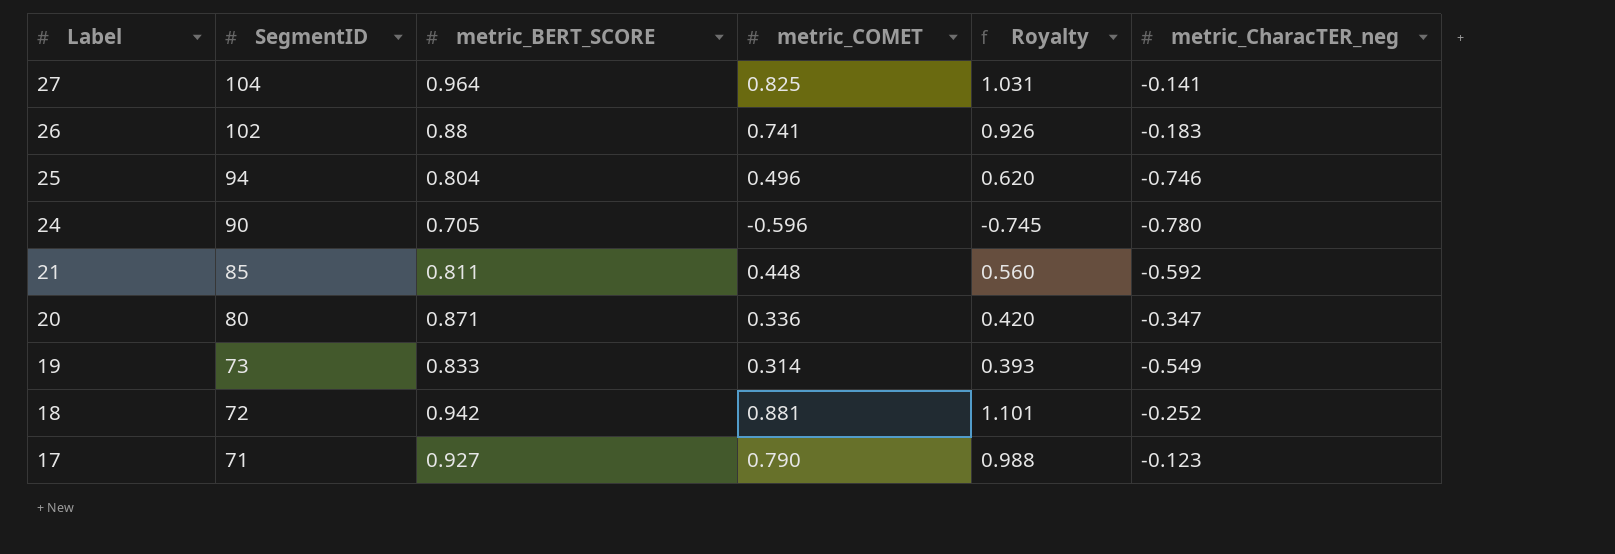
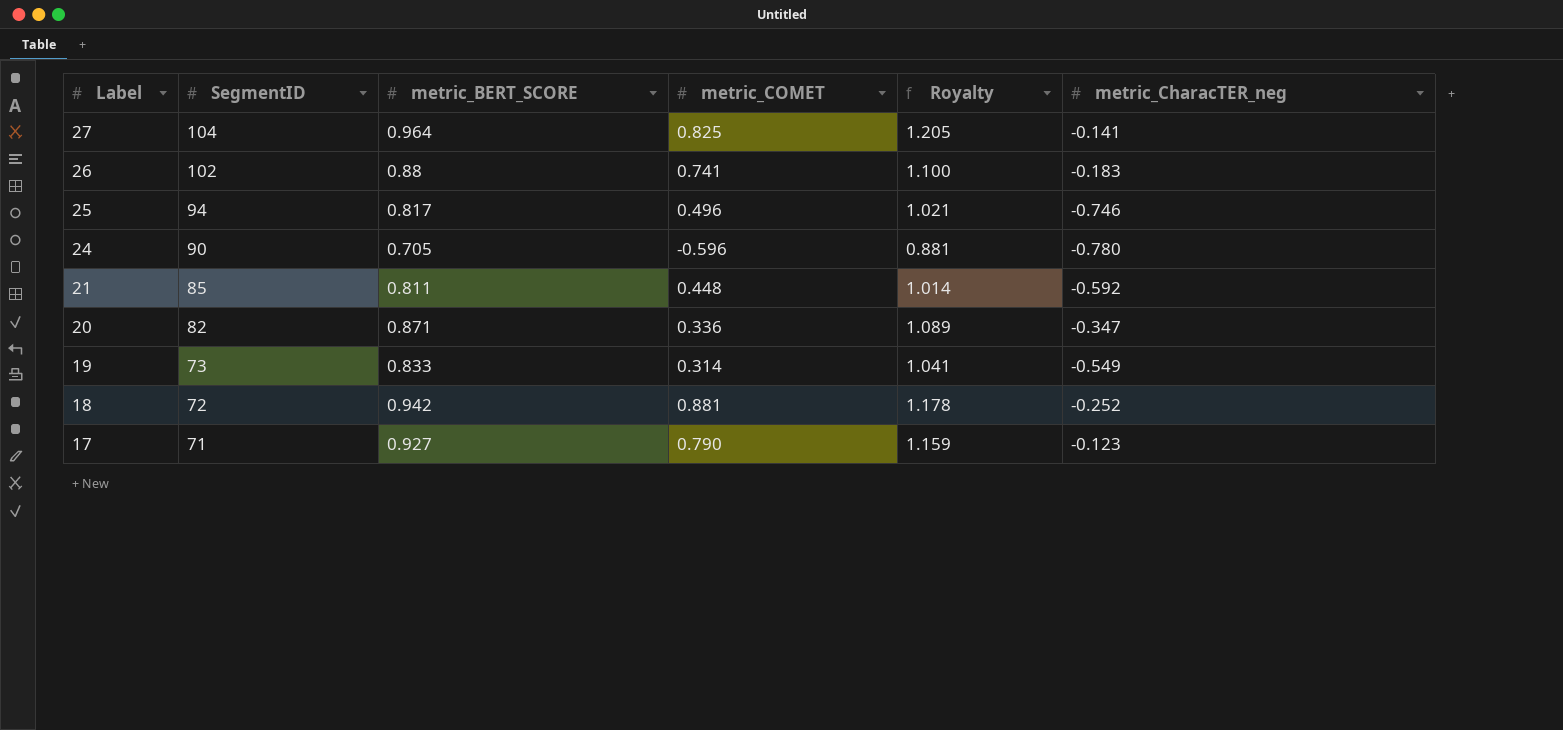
column Royalty | formula: [metric_COMET] * 1.25 -> [metric_BERT_SCORE] * 1.25
25 | metric_BERT_SCORE: 0.804 -> 0.817
20 | SegmentID: 80 -> 82

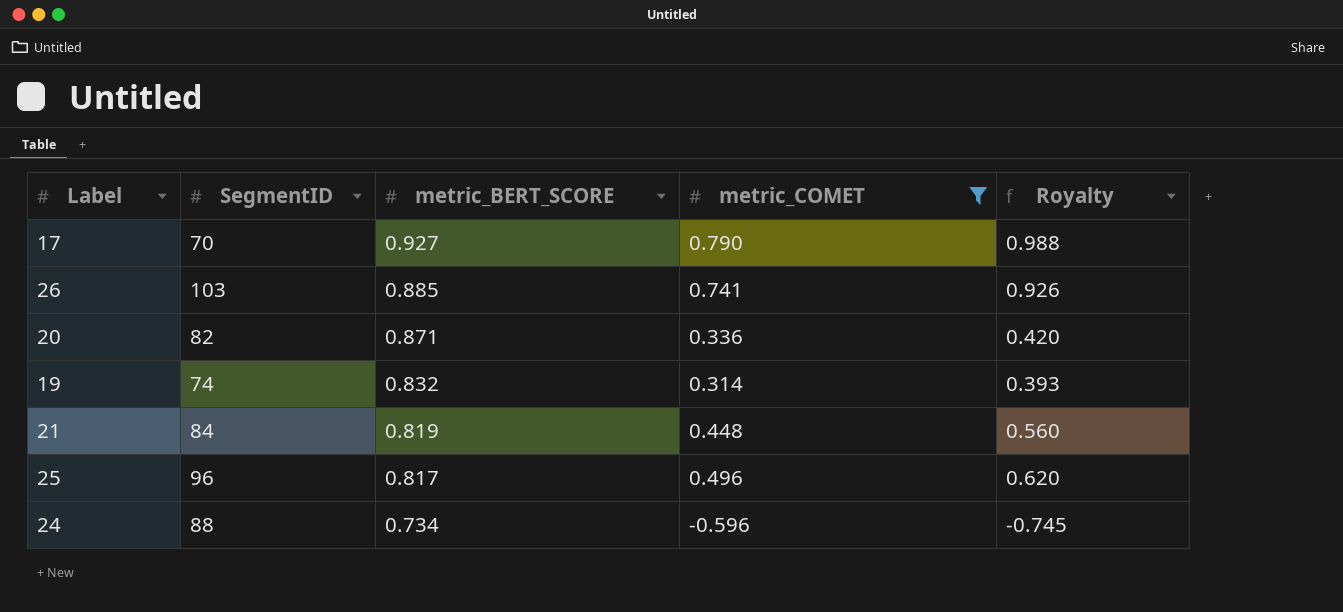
filter: none -> metric_COMET <= 0.790
row order: Label descending -> metric_BERT_SCORE descending
column metric_CharacTER_neg | position: 6 -> none
column Royalty | formula: [metric_BERT_SCORE] * 1.25 -> [metric_COMET] * 1.25
17 | SegmentID: 71 -> 70
26 | SegmentID: 102 -> 103
26 | metric_BERT_SCORE: 0.88 -> 0.885
19 | SegmentID: 73 -> 74
19 | metric_BERT_SCORE: 0.833 -> 0.832
21 | SegmentID: 85 -> 84
21 | metric_BERT_SCORE: 0.811 -> 0.819
25 | SegmentID: 94 -> 96
24 | SegmentID: 90 -> 88
24 | metric_BERT_SCORE: 0.705 -> 0.734

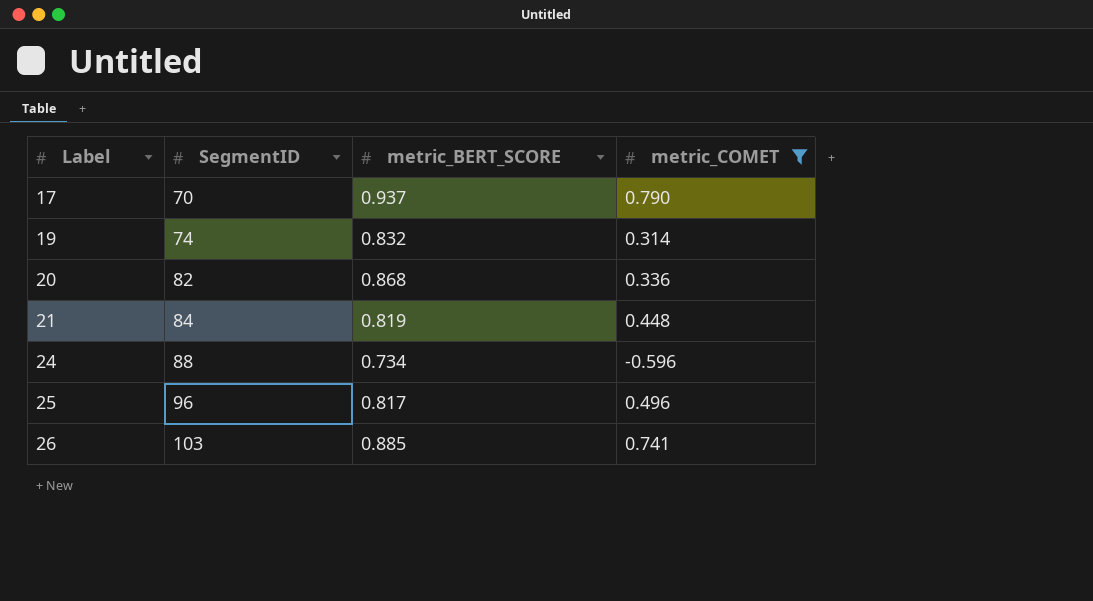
row order: metric_BERT_SCORE descending -> Label ascending
column Royalty | formula: [metric_COMET] * 1.25 -> none
17 | metric_BERT_SCORE: 0.927 -> 0.937
20 | metric_BERT_SCORE: 0.871 -> 0.868

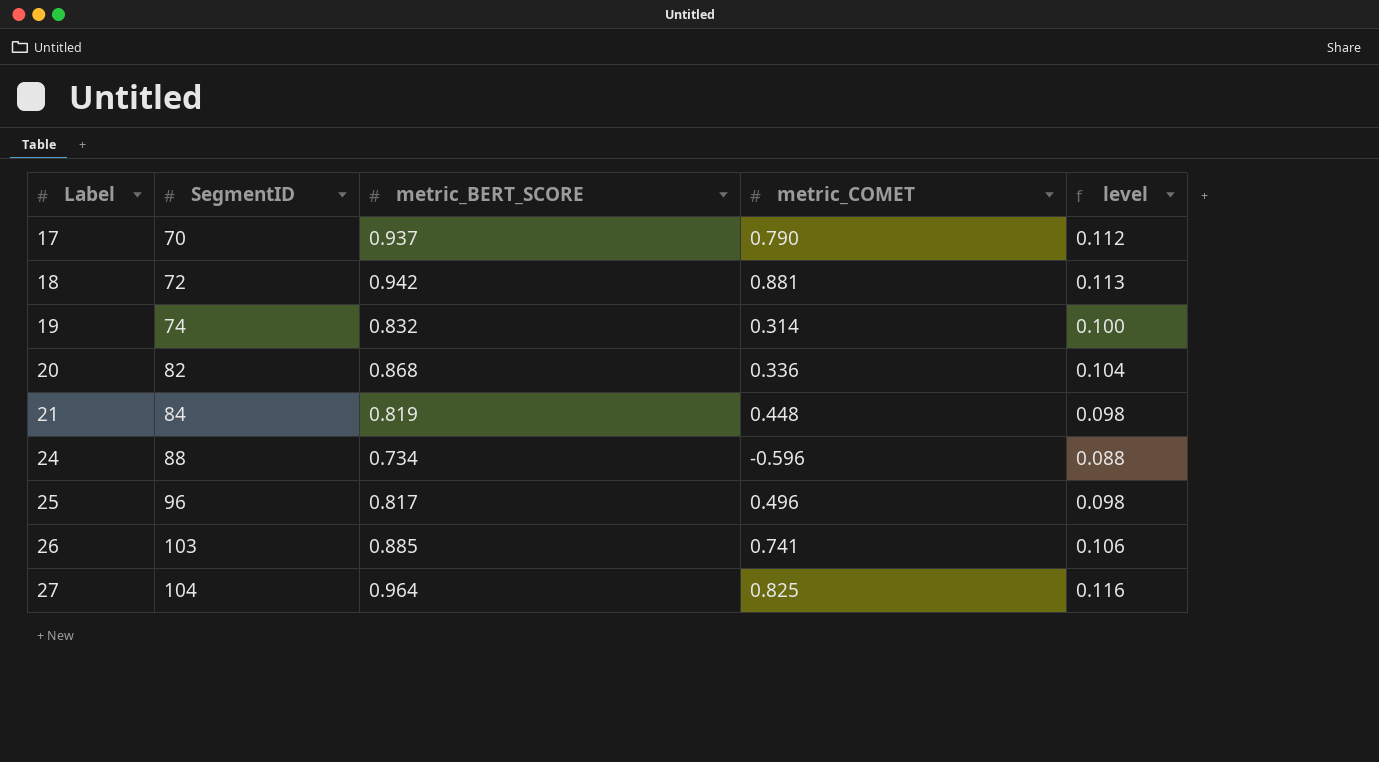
filter: metric_COMET <= 0.790 -> none
column level | formula: none -> [metric_BERT_SCORE] * 0.12

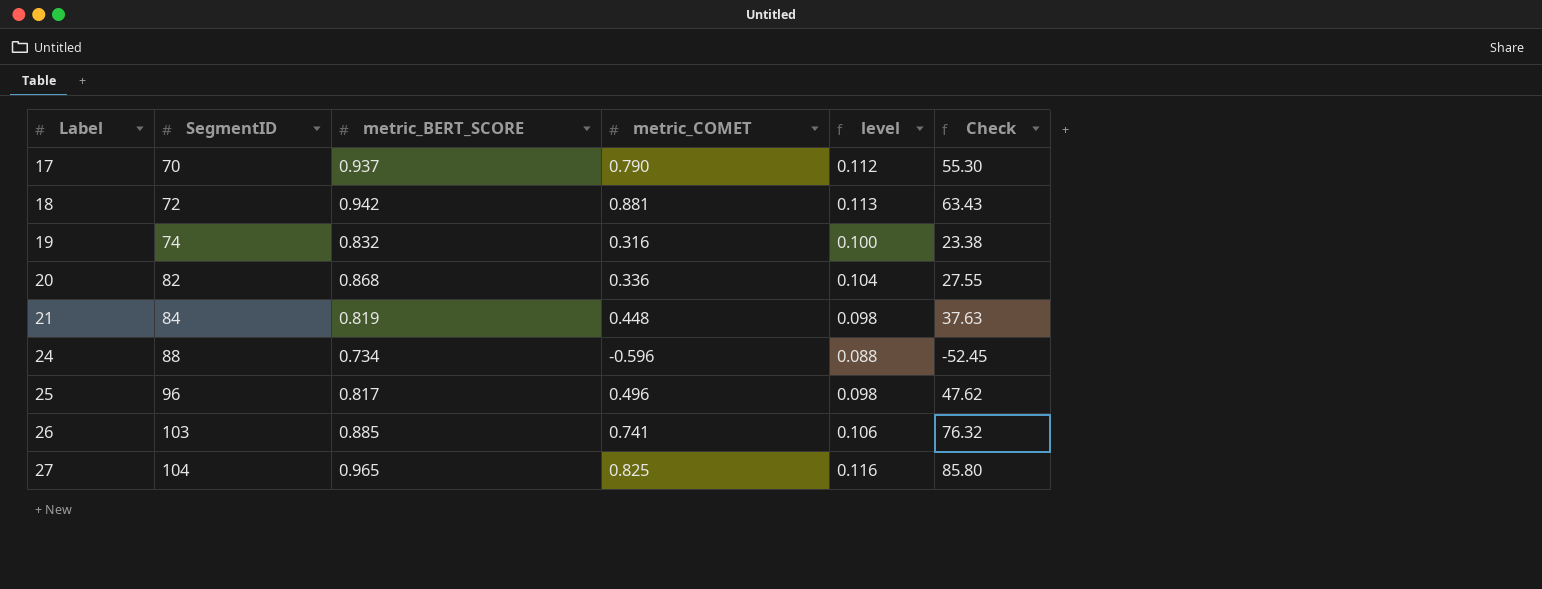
column Check | formula: none -> [SegmentID] * [metric_COMET]
19 | metric_COMET: 0.314 -> 0.316
27 | metric_BERT_SCORE: 0.964 -> 0.965

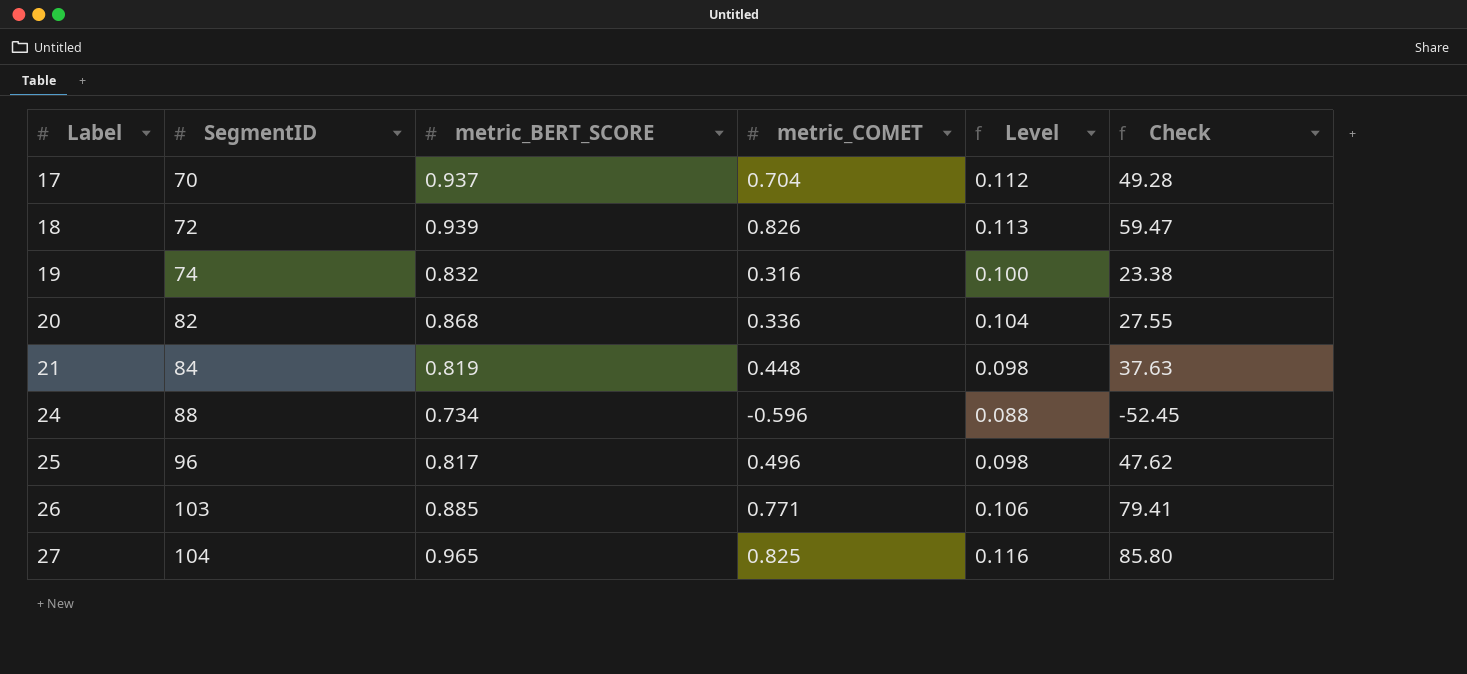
column name: level -> Level
17 | metric_COMET: 0.790 -> 0.704
17 | Check: 55.30 -> 49.28
18 | metric_BERT_SCORE: 0.942 -> 0.939
18 | metric_COMET: 0.881 -> 0.826
18 | Check: 63.43 -> 59.47
26 | metric_COMET: 0.741 -> 0.771
26 | Check: 76.32 -> 79.41

